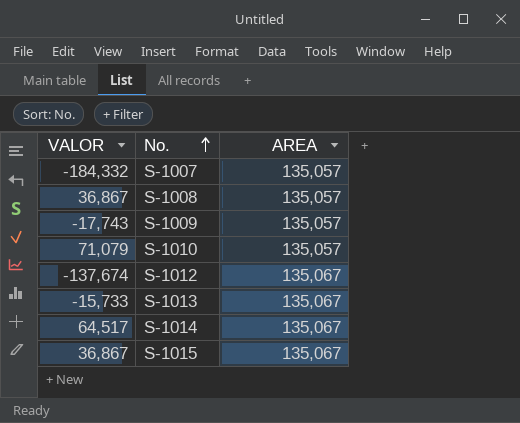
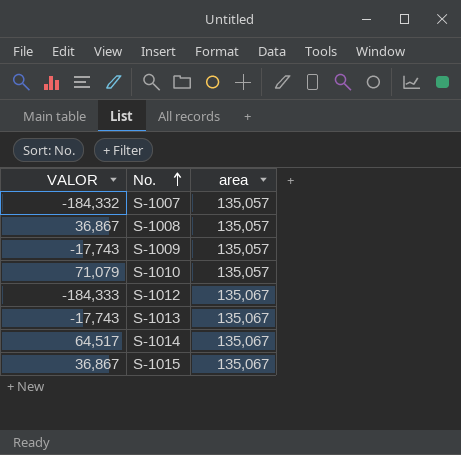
column name: AREA -> area
S-1012 | VALOR: -137,674 -> -184,333
S-1013 | VALOR: -15,733 -> -17,743

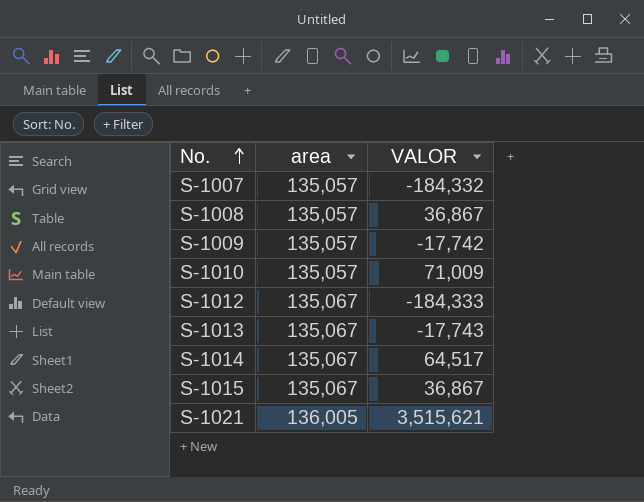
column VALOR | position: 1 -> 3
S-1009 | VALOR: -17,743 -> -17,742
S-1010 | VALOR: 71,079 -> 71,009
row S-1021: none -> 136,005 | 3,515,621

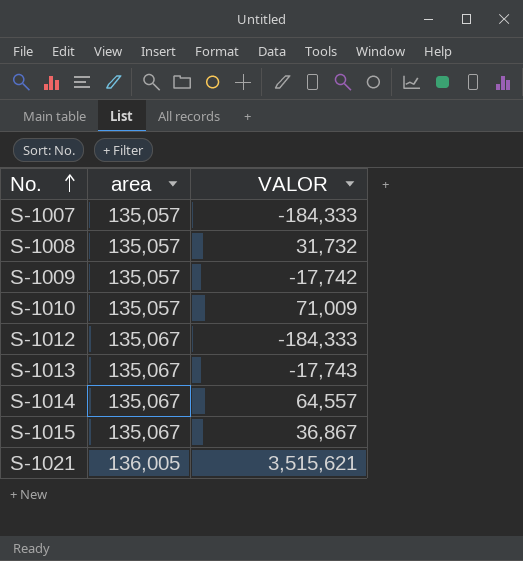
S-1007 | VALOR: -184,332 -> -184,333
S-1008 | VALOR: 36,867 -> 31,732
S-1014 | VALOR: 64,517 -> 64,557

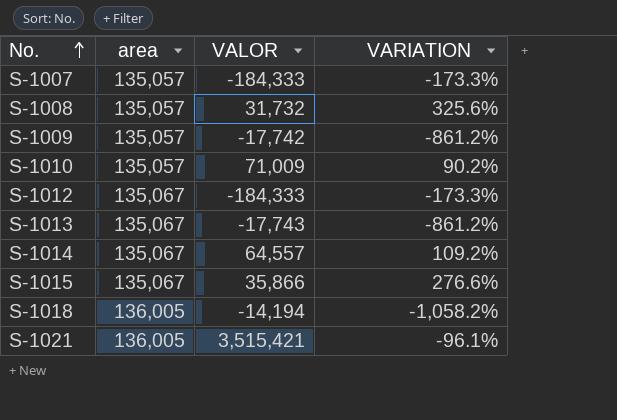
column VARIATION | formula: none -> ([area] - [VALOR]) / [VALOR]
S-1015 | VALOR: 36,867 -> 35,866
row S-1018: none -> 136,005 | -14,194 | -1,058.2%
S-1021 | VALOR: 3,515,621 -> 3,515,421

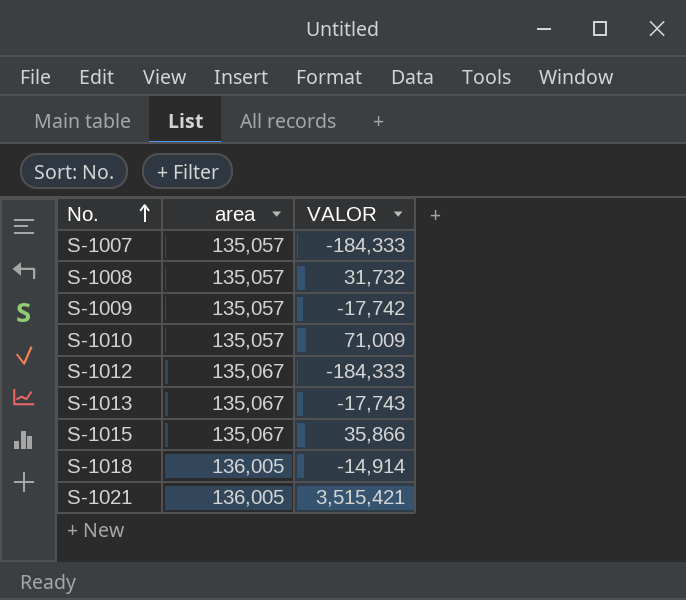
column VARIATION | formula: ([area] - [VALOR]) / [VALOR] -> none
row S-1014: 135,067 | 64,557 | 109.2% -> none
S-1018 | VALOR: -14,194 -> -14,914

